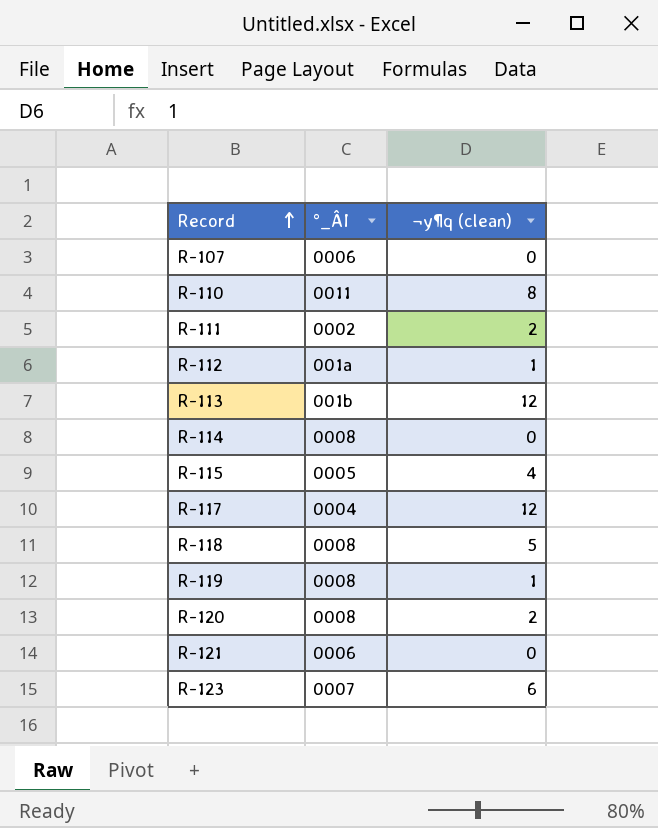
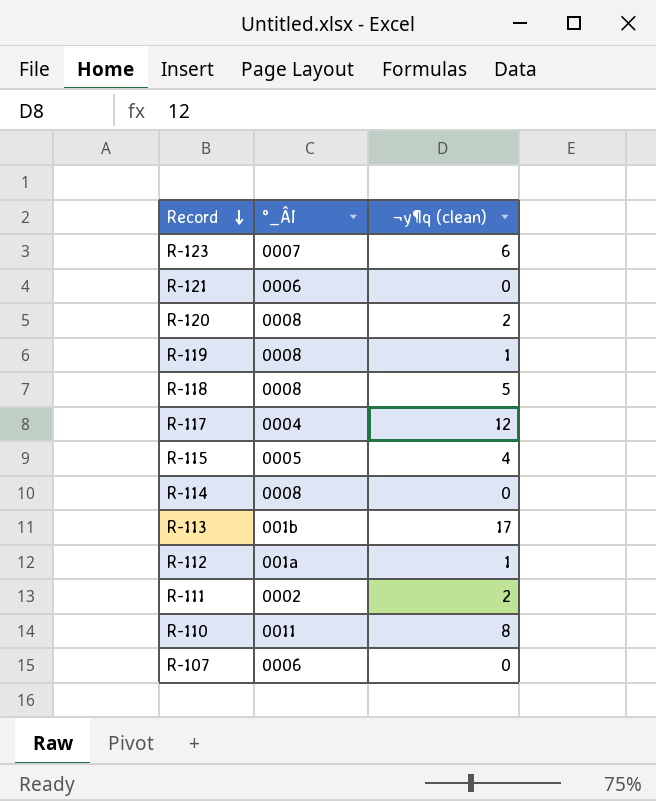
row order: Record ascending -> Record descending
R-113 | ¬y¶q (clean): 12 -> 17

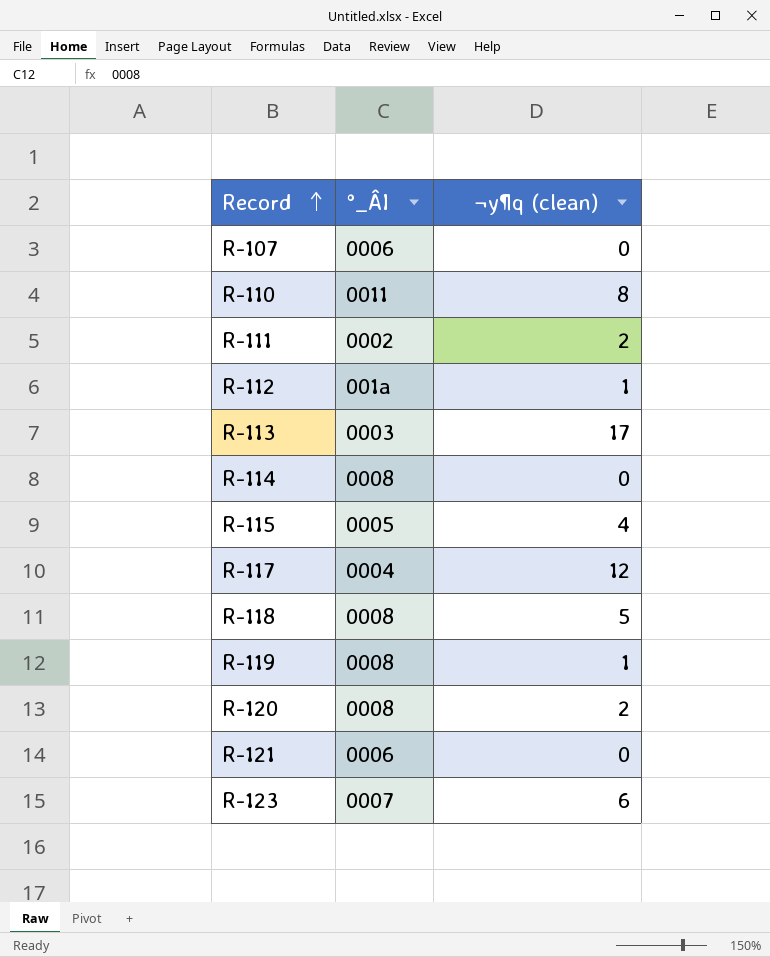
row order: Record descending -> Record ascending
R-113 | °_ÂI: 001b -> 0003

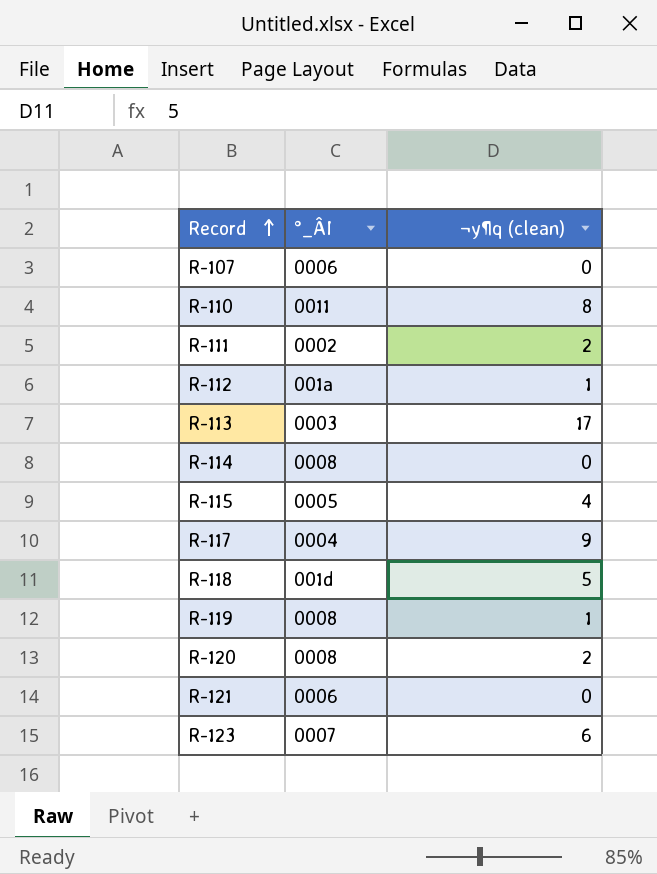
R-117 | ¬y¶q (clean): 12 -> 9
R-118 | °_ÂI: 0008 -> 001d

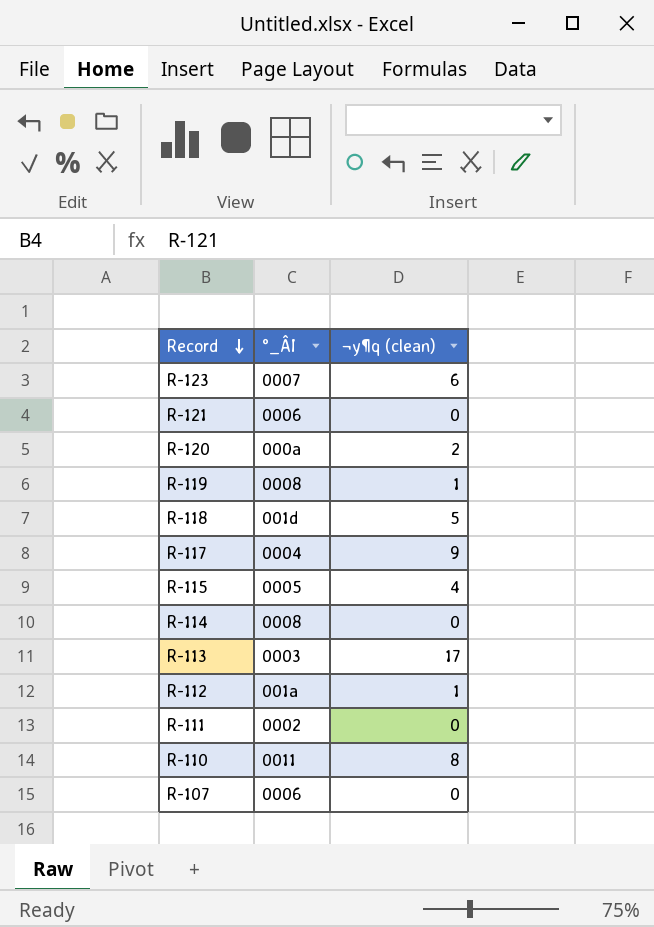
row order: Record ascending -> Record descending
R-120 | °_ÂI: 0008 -> 000a
R-111 | ¬y¶q (clean): 2 -> 0

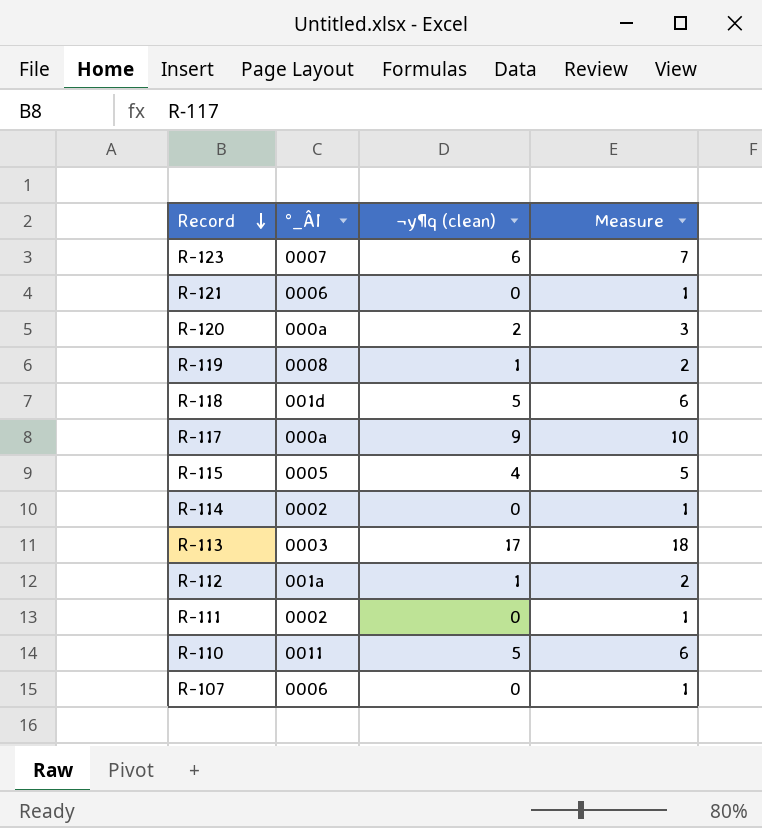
column Measure | formula: none -> [¬y¶q (clean)] + 1
R-117 | °_ÂI: 0004 -> 000a
R-114 | °_ÂI: 0008 -> 0002
R-110 | ¬y¶q (clean): 8 -> 5

